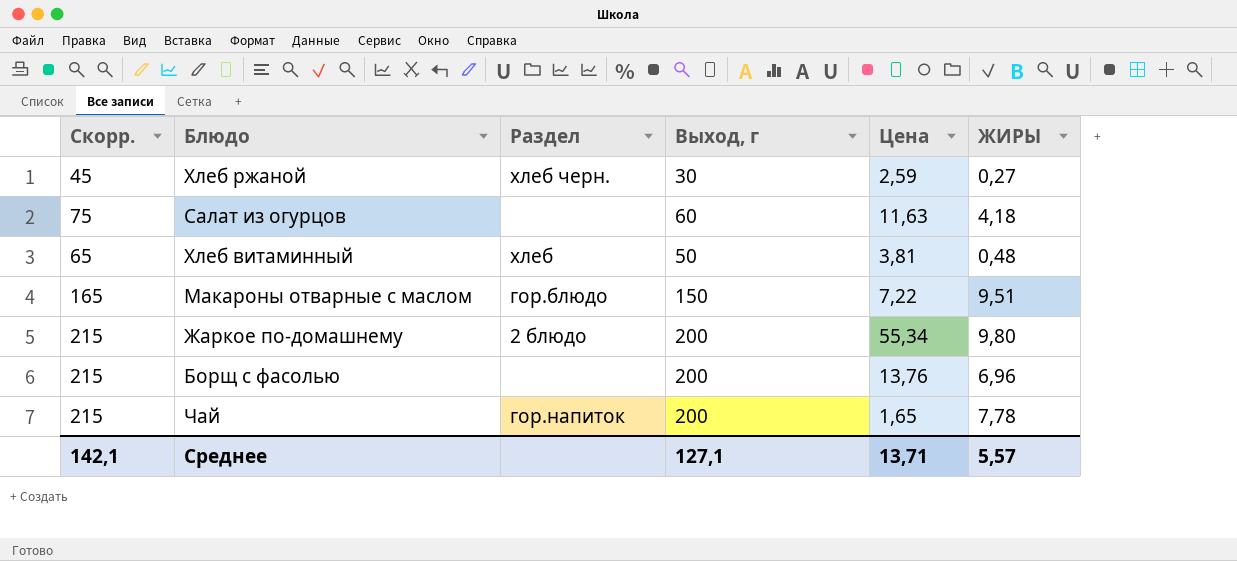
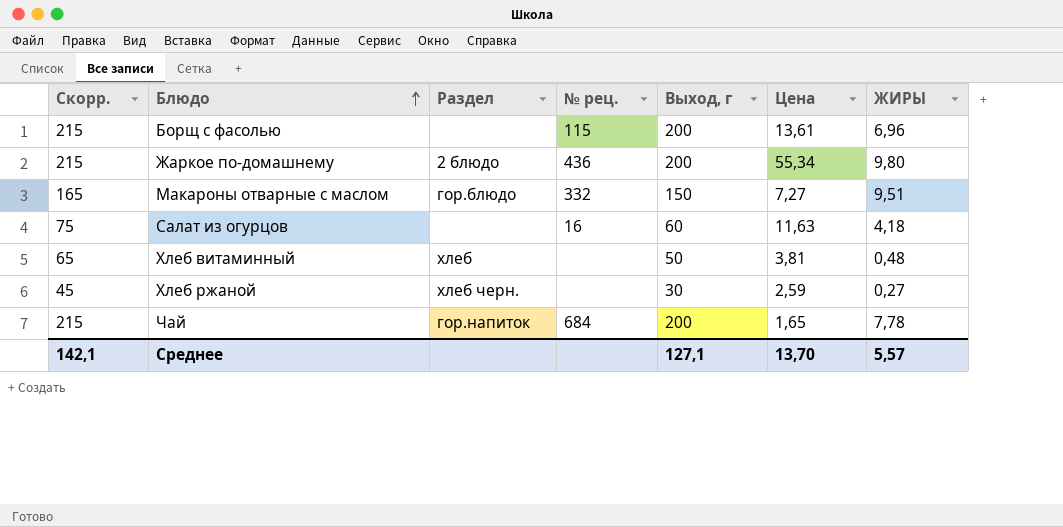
row order: none -> Блюдо ascending
column № рец. | position: none -> 4
Борщ с фасолью | Цена: 13,76 -> 13,61
Макароны отварные с маслом | Цена: 7,22 -> 7,27
Среднее | Цена: 13,71 -> 13,70

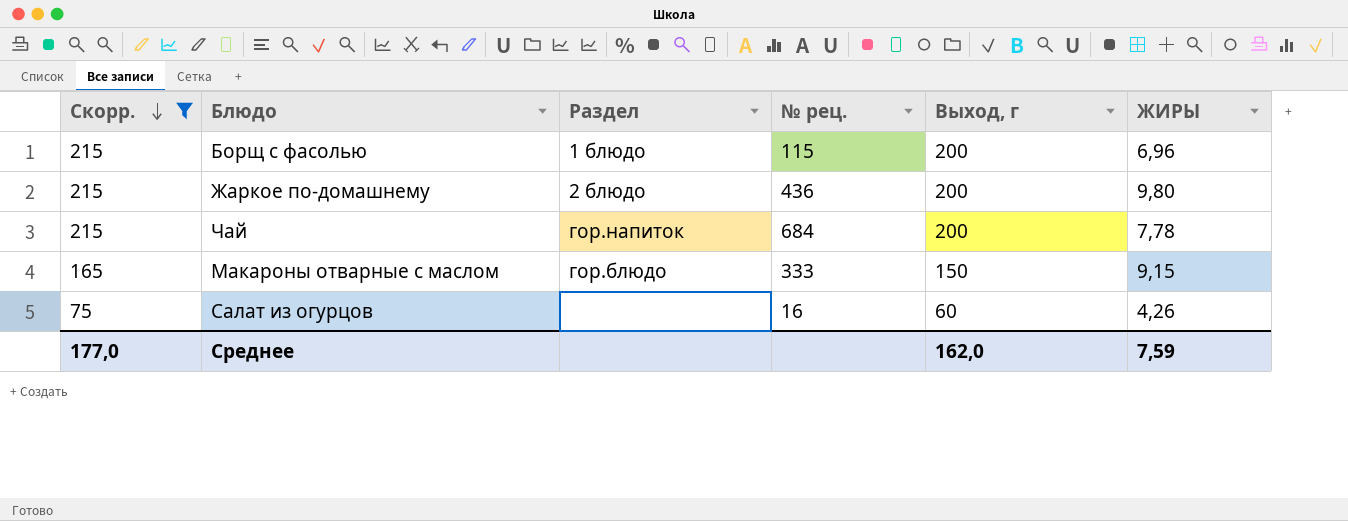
filter: none -> Скорр. >= 75
row order: Блюдо ascending -> Скорр. descending
column Цена | position: 6 -> none
Борщ с фасолью | Раздел: none -> 1 блюдо
Макароны отварные с маслом | № рец.: 332 -> 333
Макароны отварные с маслом | ЖИРЫ: 9,51 -> 9,15
Салат из огурцов | ЖИРЫ: 4,18 -> 4,26
Среднее | Скорр.: 142,1 -> 177,0
Среднее | Выход, г: 127,1 -> 162,0
Среднее | ЖИРЫ: 5,57 -> 7,59

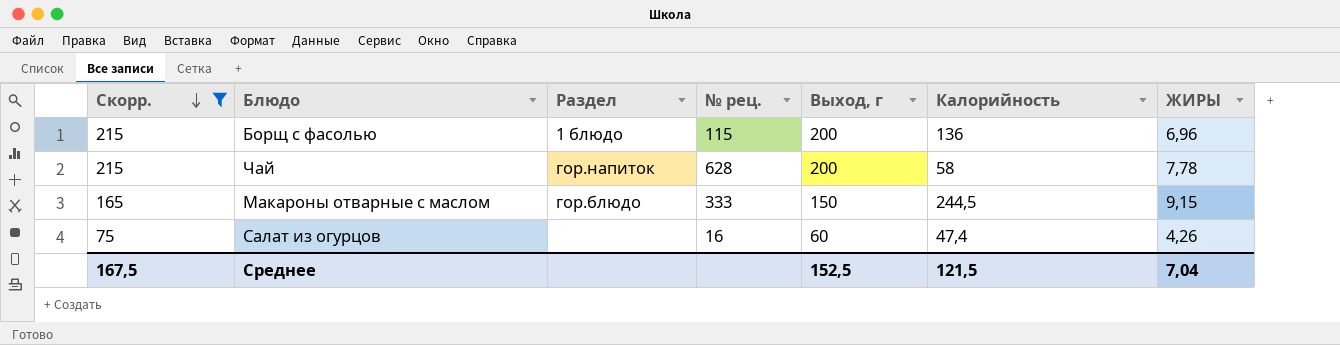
column Калорийность | position: none -> 6
row Жаркое по-домашнему: 215 | 2 блюдо | 436 | 200 | 9,80 -> none
Чай | № рец.: 684 -> 628
Среднее | Скорр.: 177,0 -> 167,5
Среднее | Выход, г: 162,0 -> 152,5
Среднее | ЖИРЫ: 7,59 -> 7,04

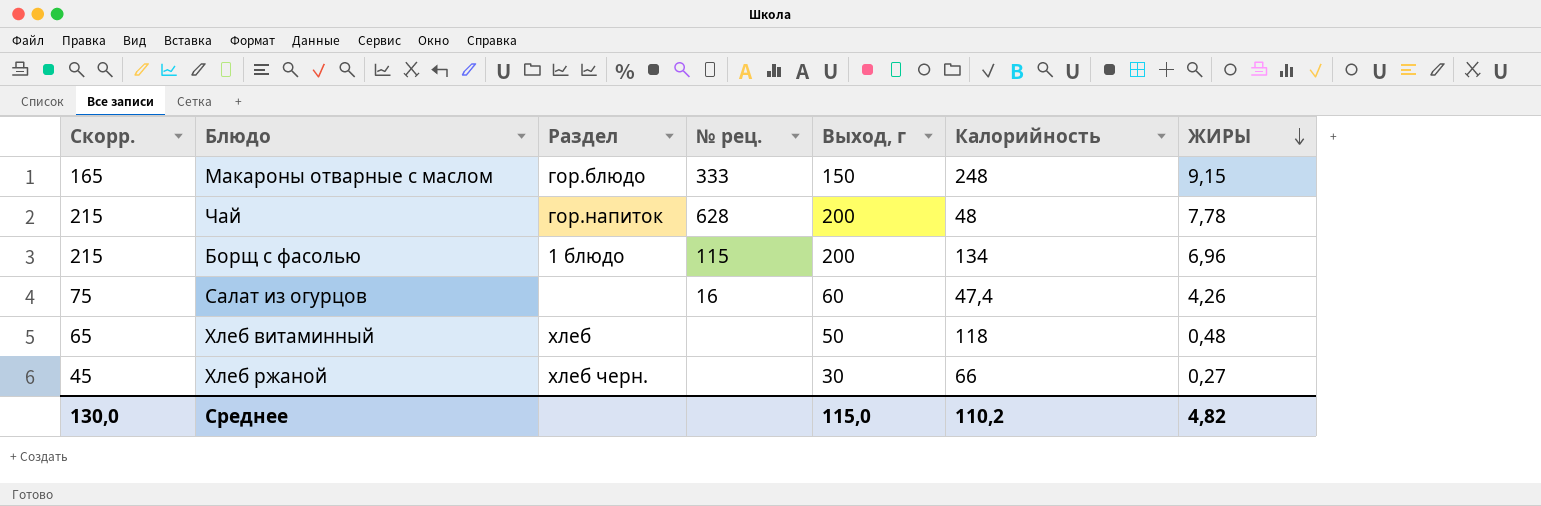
filter: Скорр. >= 75 -> none
row order: Скорр. descending -> ЖИРЫ descending
Макароны отварные с маслом | Калорийность: 244,5 -> 248
Чай | Калорийность: 58 -> 48
Борщ с фасолью | Калорийность: 136 -> 134
Среднее | Скорр.: 167,5 -> 130,0
Среднее | Выход, г: 152,5 -> 115,0
Среднее | Калорийность: 121,5 -> 110,2
Среднее | ЖИРЫ: 7,04 -> 4,82

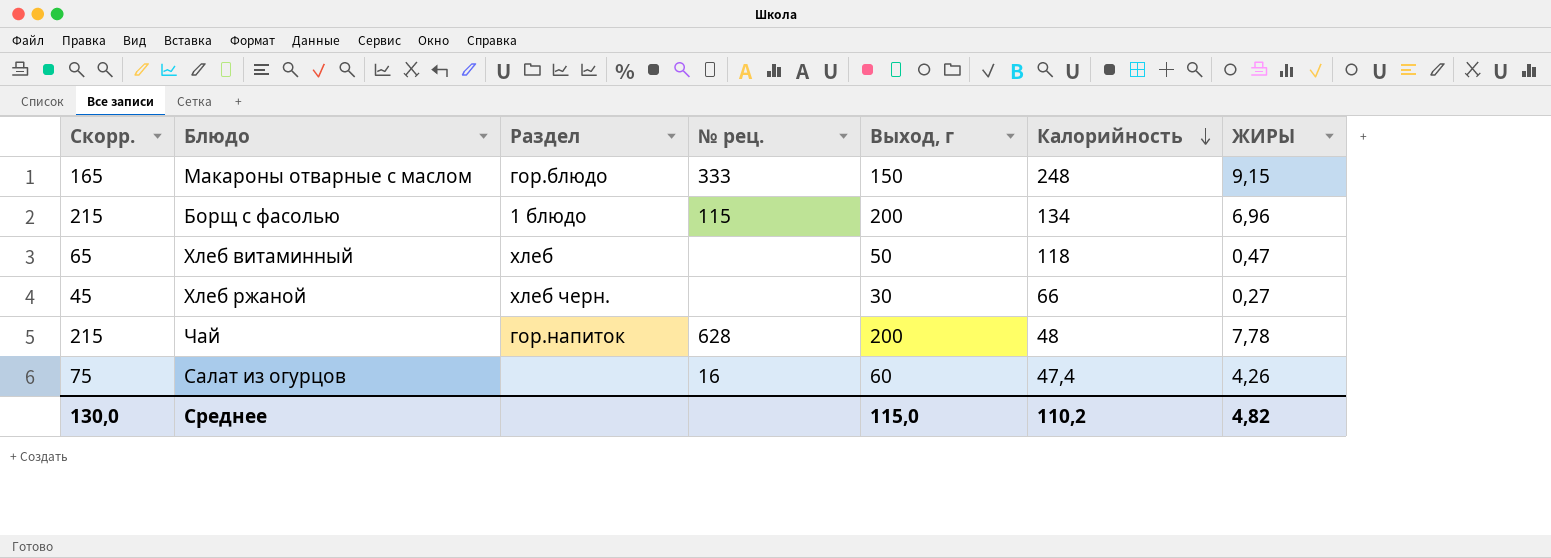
row order: ЖИРЫ descending -> Калорийность descending
Хлеб витаминный | ЖИРЫ: 0,48 -> 0,47

